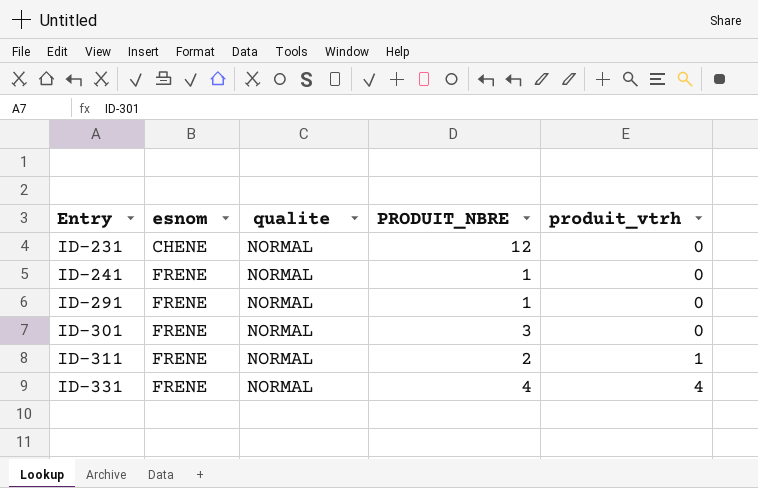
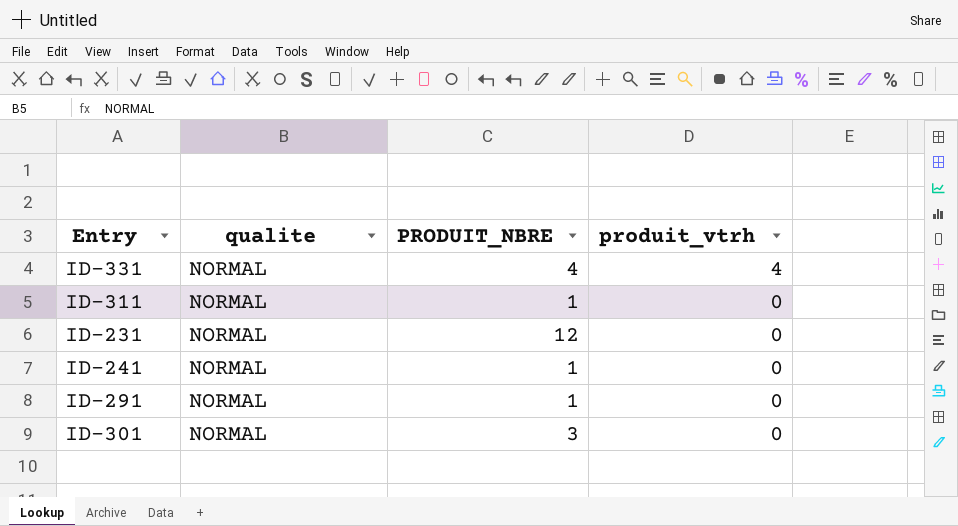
row order: Entry ascending -> produit_vtrh descending
column esnom | position: 2 -> none
ID-311 | PRODUIT_NBRE: 2 -> 1
ID-311 | produit_vtrh: 1 -> 0

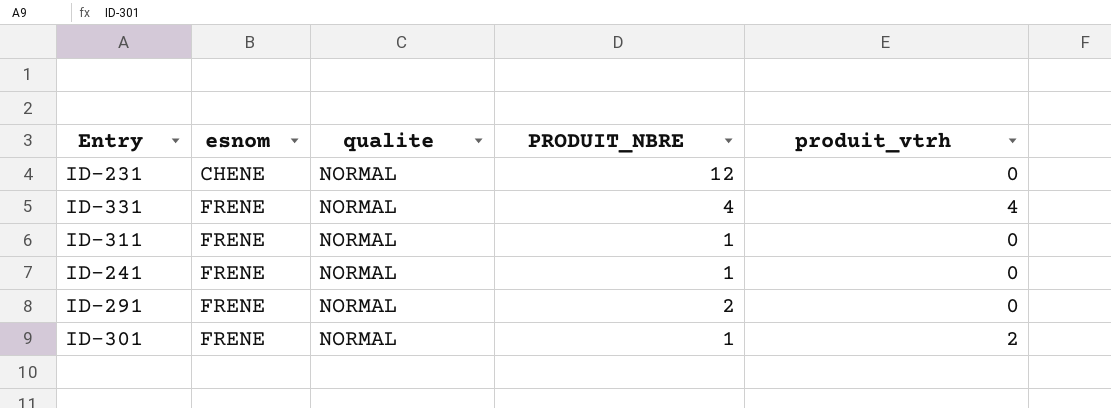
row order: produit_vtrh descending -> esnom ascending
column esnom | position: none -> 2
ID-291 | PRODUIT_NBRE: 1 -> 2
ID-301 | PRODUIT_NBRE: 3 -> 1
ID-301 | produit_vtrh: 0 -> 2

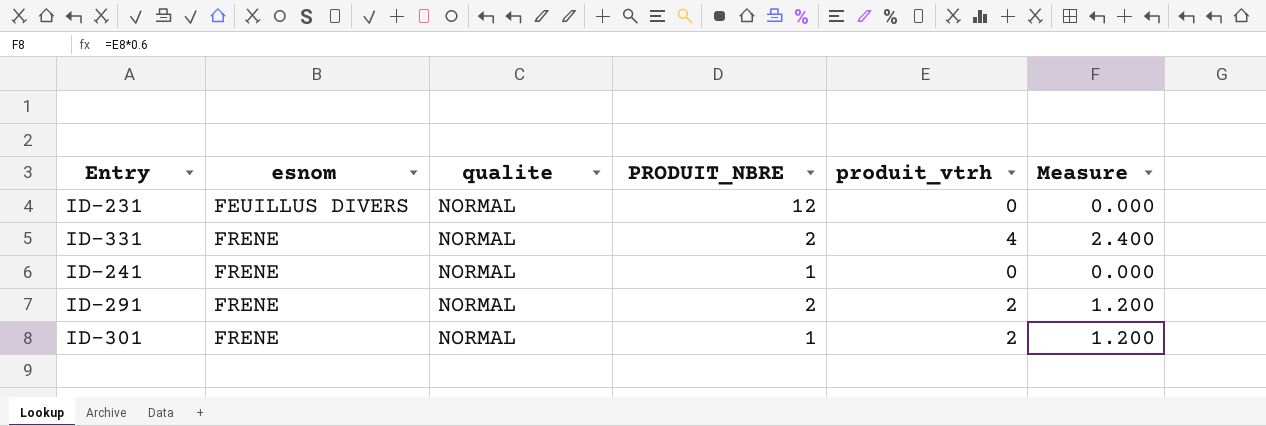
column Measure | formula: none -> [produit_vtrh] * 0.6
row ID-311: FRENE | NORMAL | 1 | 0 -> none
ID-231 | esnom: CHENE -> FEUILLUS DIVERS
ID-331 | PRODUIT_NBRE: 4 -> 2
ID-291 | produit_vtrh: 0 -> 2

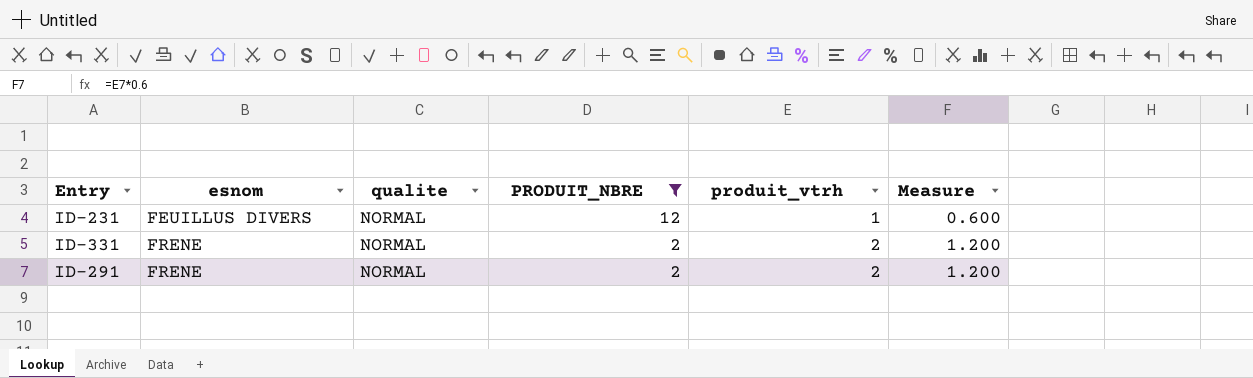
filter: none -> PRODUIT_NBRE != 1
ID-231 | produit_vtrh: 0 -> 1
ID-231 | Measure: 0.000 -> 0.600
ID-331 | produit_vtrh: 4 -> 2
ID-331 | Measure: 2.400 -> 1.200

